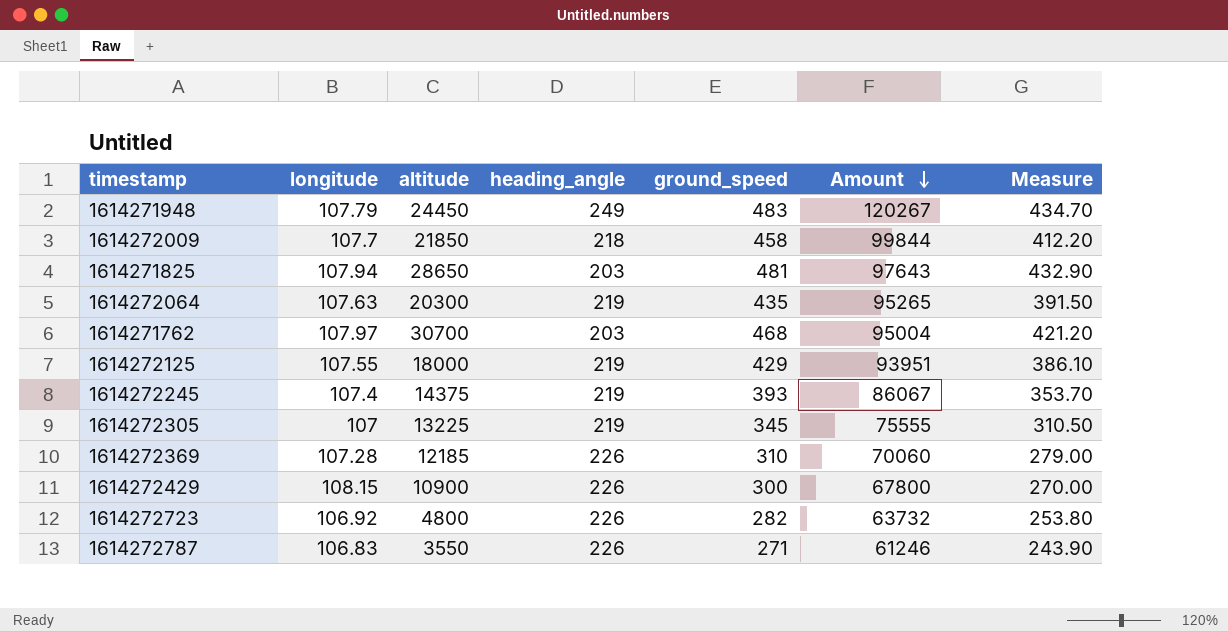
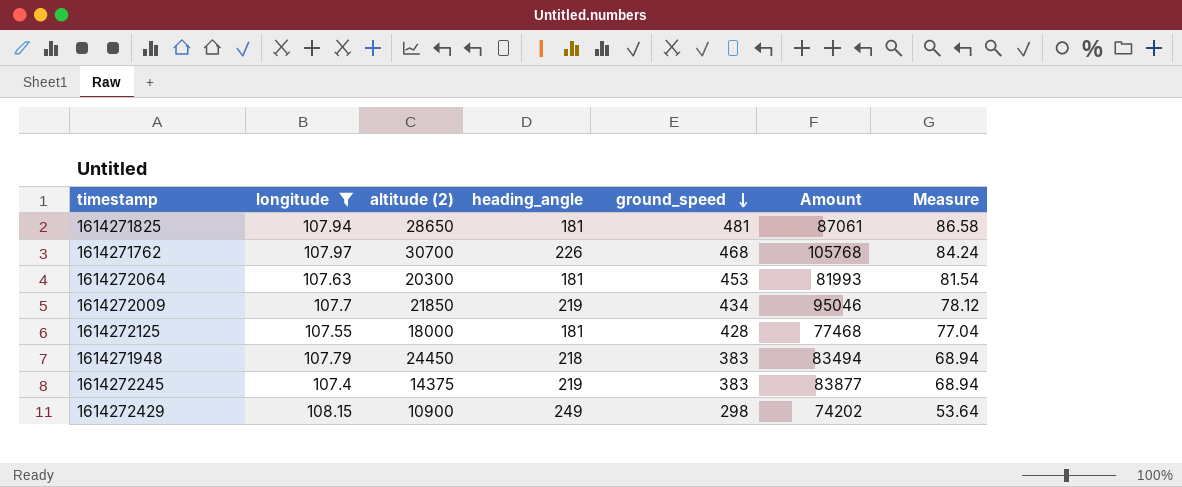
filter: none -> longitude >= 107.4
row order: Amount descending -> ground_speed descending
column name: altitude -> altitude (2)
column Measure | formula: [ground_speed] * 0.9 -> [ground_speed] * 0.18
1614271825 | heading_angle: 203 -> 181
1614271825 | Amount: 97643 -> 87061
1614271762 | heading_angle: 203 -> 226
1614271762 | Amount: 95004 -> 105768
1614272064 | heading_angle: 219 -> 181
1614272064 | ground_speed: 435 -> 453
1614272064 | Amount: 95265 -> 81993
1614272009 | heading_angle: 218 -> 219
1614272009 | ground_speed: 458 -> 434
1614272009 | Amount: 99844 -> 95046
1614272125 | heading_angle: 219 -> 181
1614272125 | ground_speed: 429 -> 428
1614272125 | Amount: 93951 -> 77468
1614271948 | heading_angle: 249 -> 218
1614271948 | ground_speed: 483 -> 383
1614271948 | Amount: 120267 -> 83494
1614272245 | ground_speed: 393 -> 383
1614272245 | Amount: 86067 -> 83877
1614272429 | heading_angle: 226 -> 249
1614272429 | ground_speed: 300 -> 298
1614272429 | Amount: 67800 -> 74202

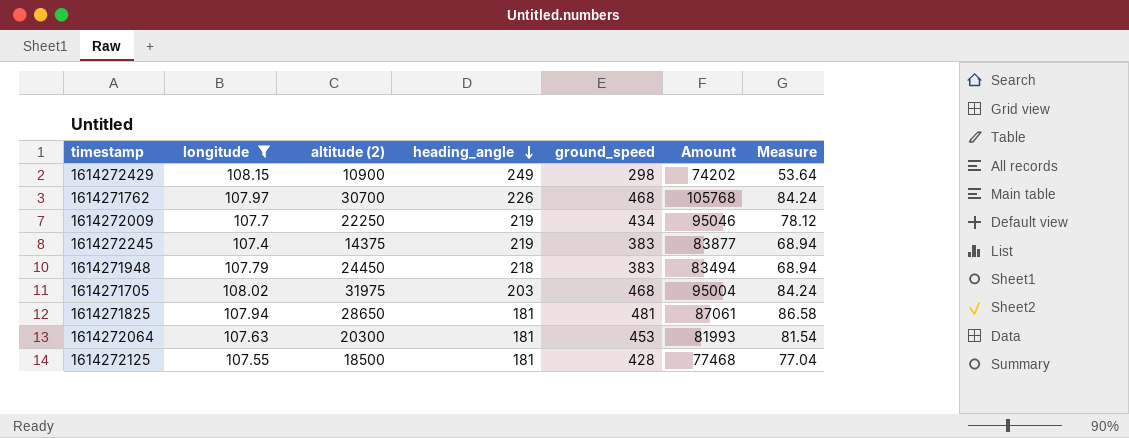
row order: ground_speed descending -> heading_angle descending
1614272009 | altitude (2): 21850 -> 22250
row 1614271705: none -> 108.02 | 31975 | 203 | 468 | 95004 | 84.24
1614272125 | altitude (2): 18000 -> 18500

